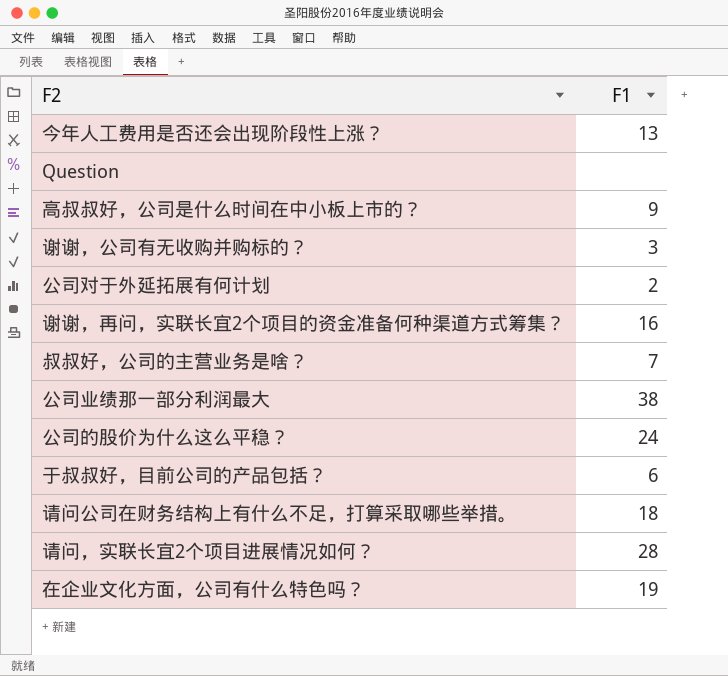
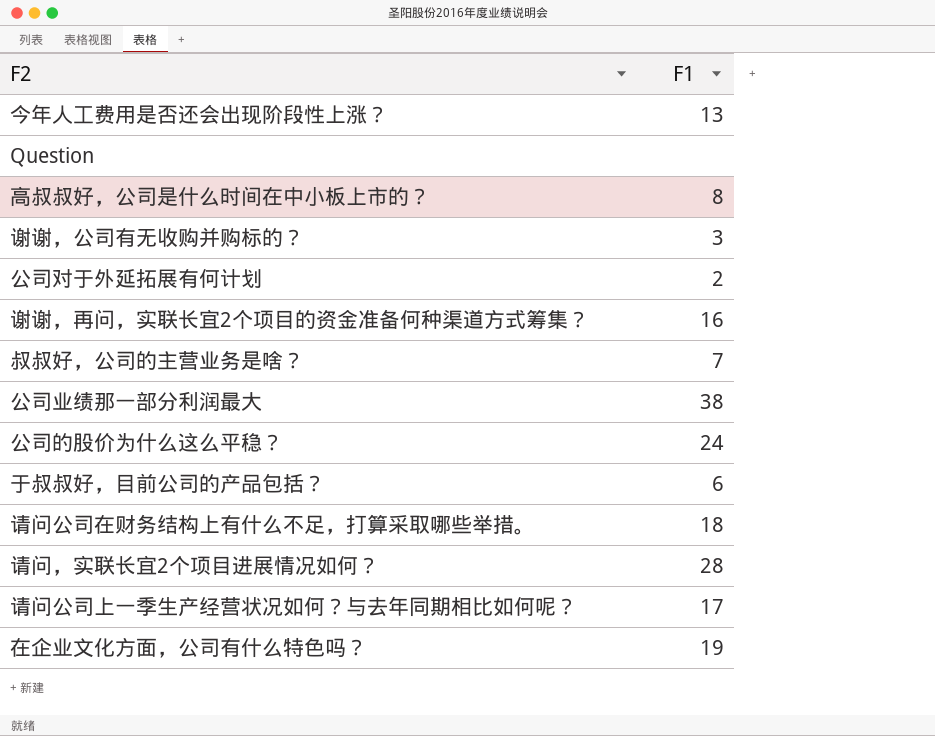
高叔叔好，公司是什么时间在中小板上市的？ | F1: 9 -> 8
row 请问公司上一季生产经营状况如何？与去年同期相比如何呢？: none -> 17

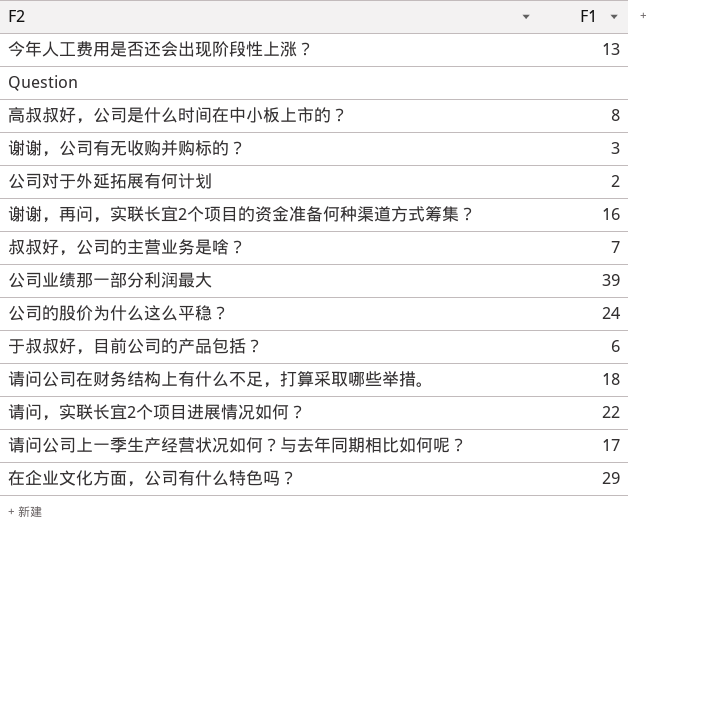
公司业绩那一部分利润最大 | F1: 38 -> 39
请问，实联长宜2个项目进展情况如何？ | F1: 28 -> 22
在企业文化方面，公司有什么特色吗？ | F1: 19 -> 29

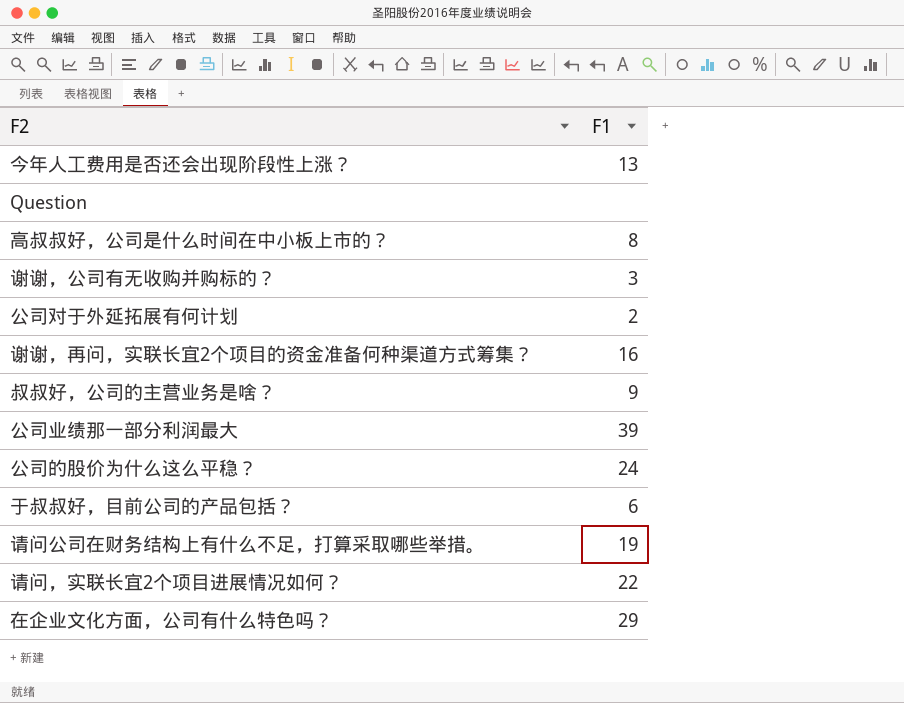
row 请问公司上一季生产经营状况如何？与去年同期相比如何呢？: 17 -> none
叔叔好，公司的主营业务是啥？ | F1: 7 -> 9
请问公司在财务结构上有什么不足，打算采取哪些举措。 | F1: 18 -> 19

